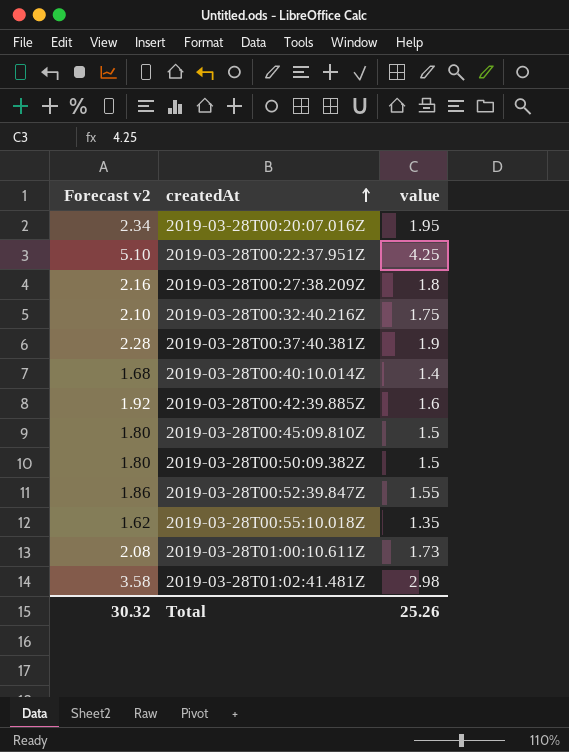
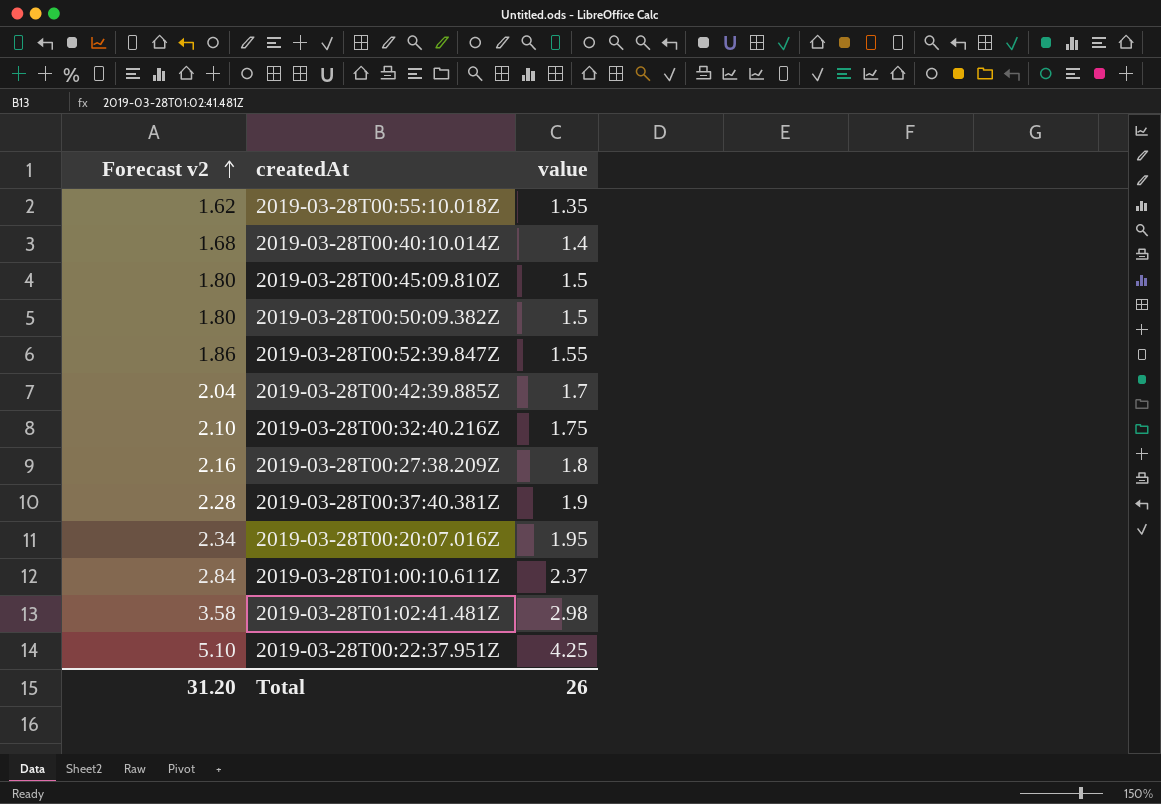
row order: createdAt ascending -> Forecast v2 ascending
2019-03-28T00:42:39.885Z | Forecast v2: 1.92 -> 2.04
2019-03-28T00:42:39.885Z | value: 1.6 -> 1.7
2019-03-28T01:00:10.611Z | Forecast v2: 2.08 -> 2.84
2019-03-28T01:00:10.611Z | value: 1.73 -> 2.37
Total | Forecast v2: 30.32 -> 31.20
Total | value: 25.26 -> 26

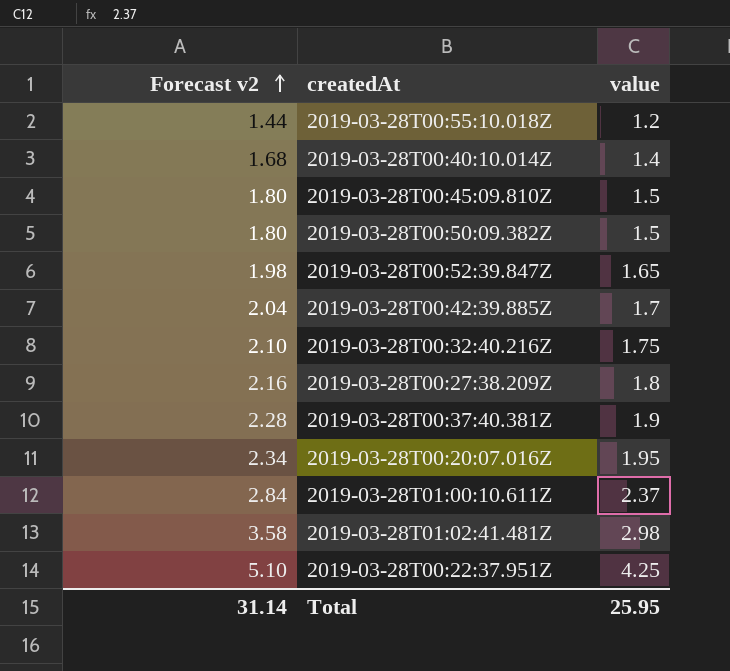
2019-03-28T00:55:10.018Z | Forecast v2: 1.62 -> 1.44
2019-03-28T00:55:10.018Z | value: 1.35 -> 1.2
2019-03-28T00:52:39.847Z | Forecast v2: 1.86 -> 1.98
2019-03-28T00:52:39.847Z | value: 1.55 -> 1.65
Total | Forecast v2: 31.20 -> 31.14
Total | value: 26 -> 25.95

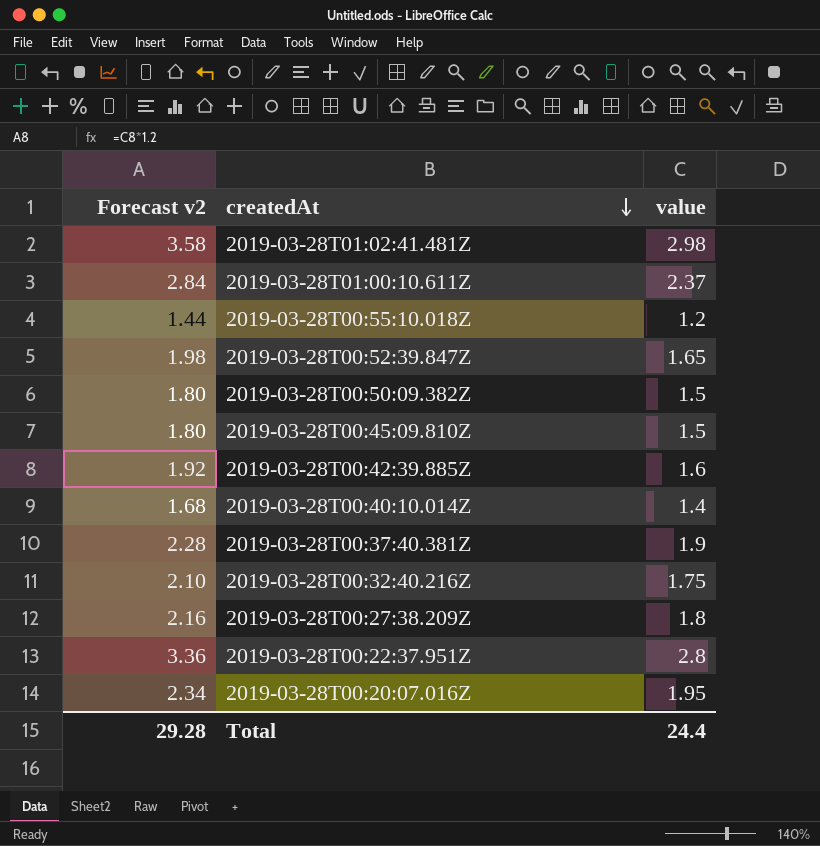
row order: Forecast v2 ascending -> createdAt descending
2019-03-28T00:42:39.885Z | Forecast v2: 2.04 -> 1.92
2019-03-28T00:42:39.885Z | value: 1.7 -> 1.6
2019-03-28T00:22:37.951Z | Forecast v2: 5.10 -> 3.36
2019-03-28T00:22:37.951Z | value: 4.25 -> 2.8
Total | Forecast v2: 31.14 -> 29.28
Total | value: 25.95 -> 24.4

